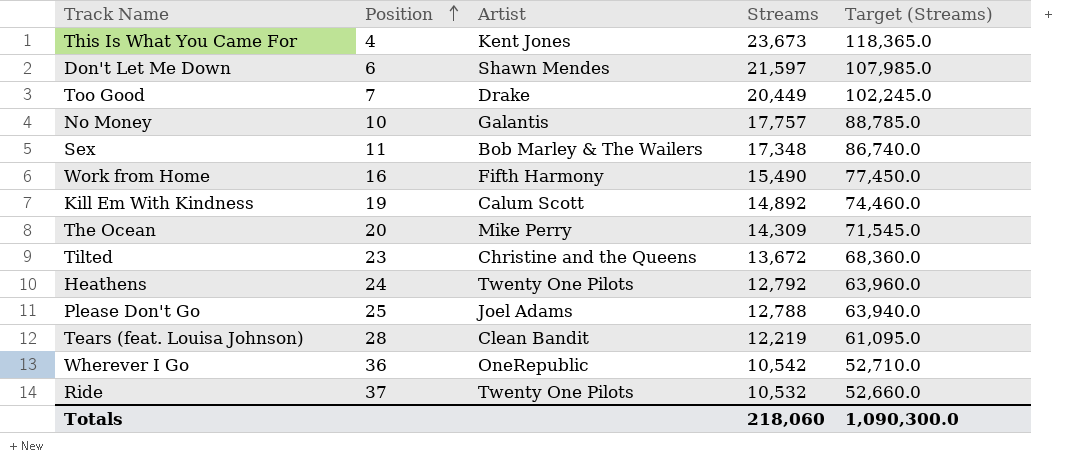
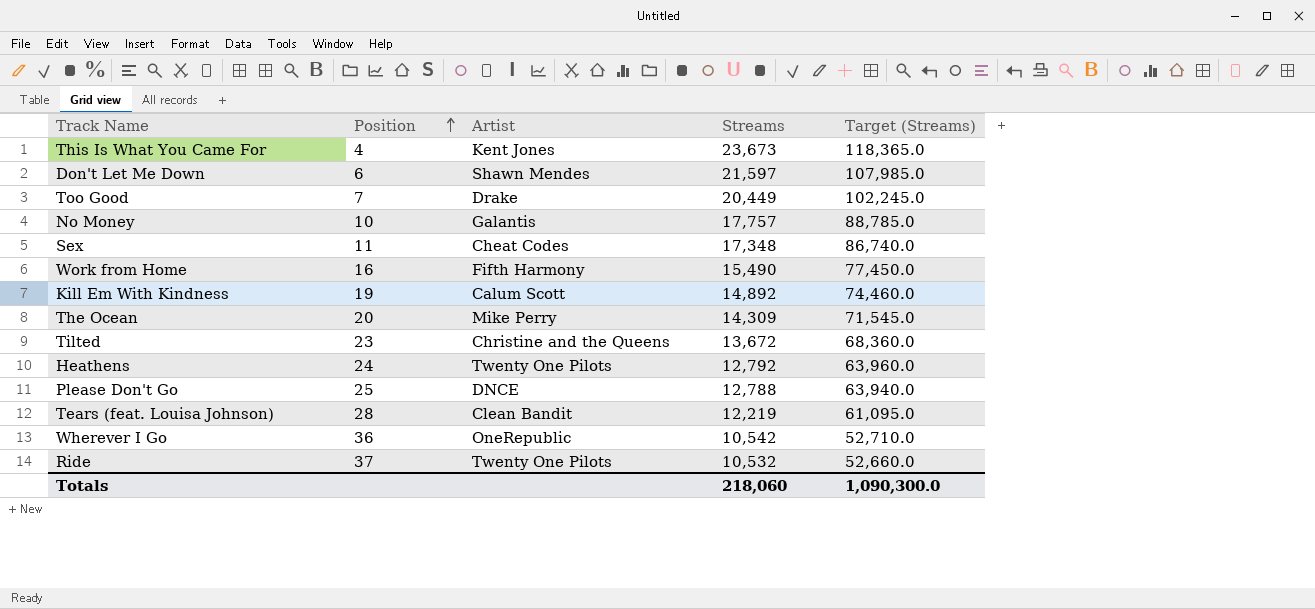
Sex | Artist: Bob Marley & The Wailers -> Cheat Codes
Please Don't Go | Artist: Joel Adams -> DNCE

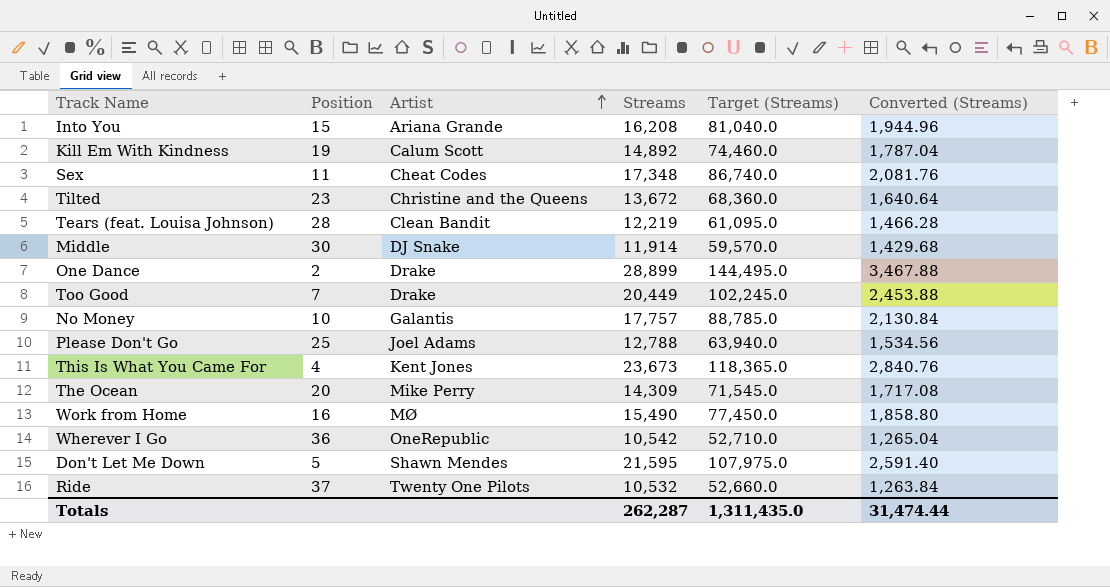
row order: Position ascending -> Artist ascending
column Converted (Streams) | formula: none -> [Streams] * 0.12
row Heathens: 24 | Twenty One Pilots | 12,792 | 63,960.0 -> none
row Into You: none -> 15 | Ariana Grande | 16,208 | 81,040.0 | 1,944.96
row Middle: none -> 30 | DJ Snake | 11,914 | 59,570.0 | 1,429.68
row One Dance: none -> 2 | Drake | 28,899 | 144,495.0 | 3,467.88
Please Don't Go | Artist: DNCE -> Joel Adams
Work from Home | Artist: Fifth Harmony -> MØ
Don't Let Me Down | Position: 6 -> 5
Don't Let Me Down | Streams: 21,597 -> 21,595
Don't Let Me Down | Target (Streams): 107,985.0 -> 107,975.0
Totals | Streams: 218,060 -> 262,287
Totals | Target (Streams): 1,090,300.0 -> 1,311,435.0

